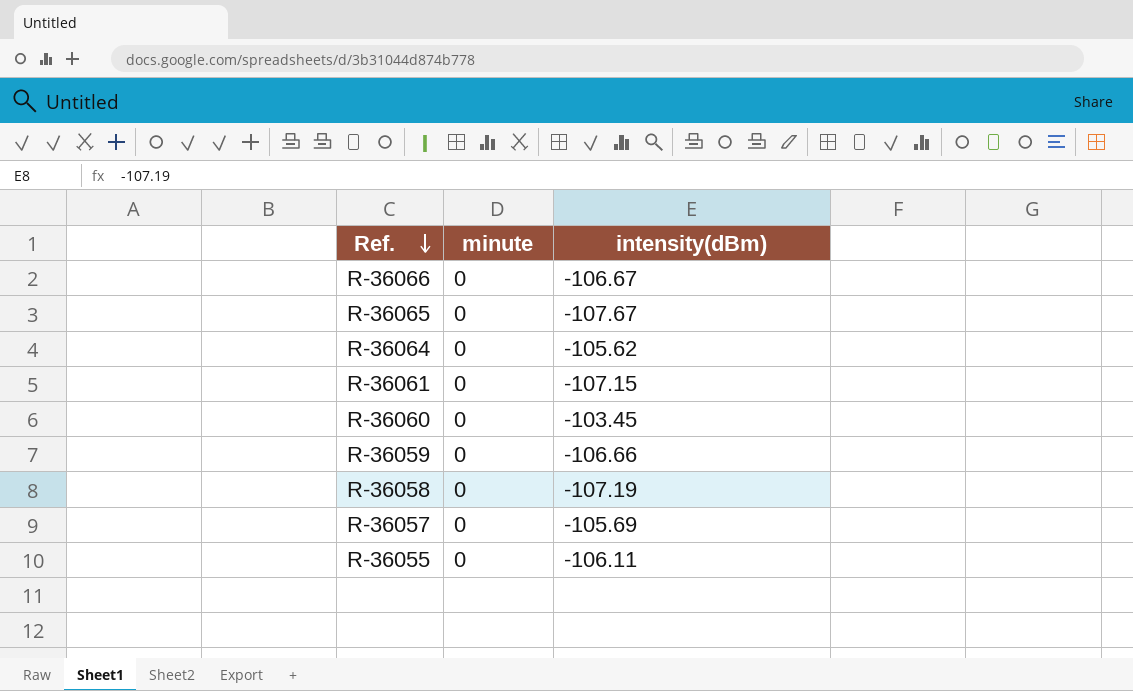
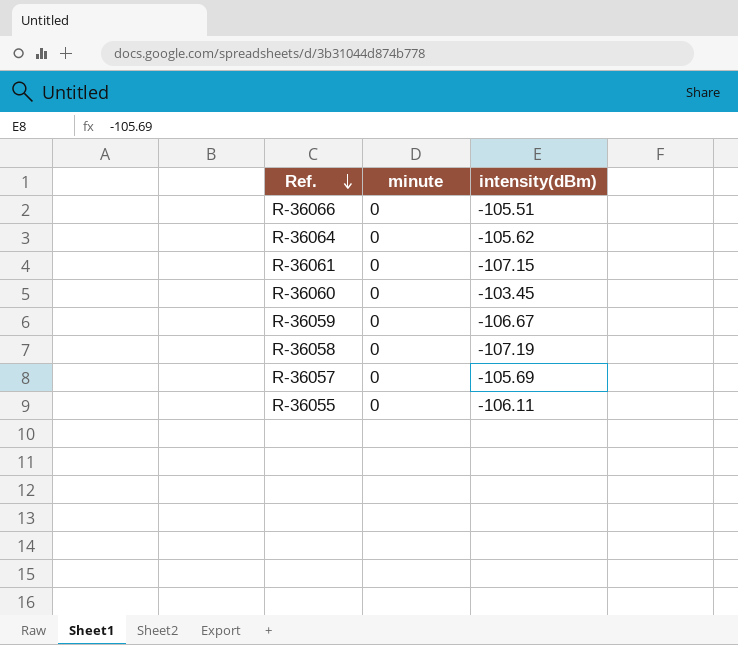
row R-36065: 0 | -107.67 -> none
R-36066 | intensity(dBm): -106.67 -> -105.51
R-36059 | intensity(dBm): -106.66 -> -106.67

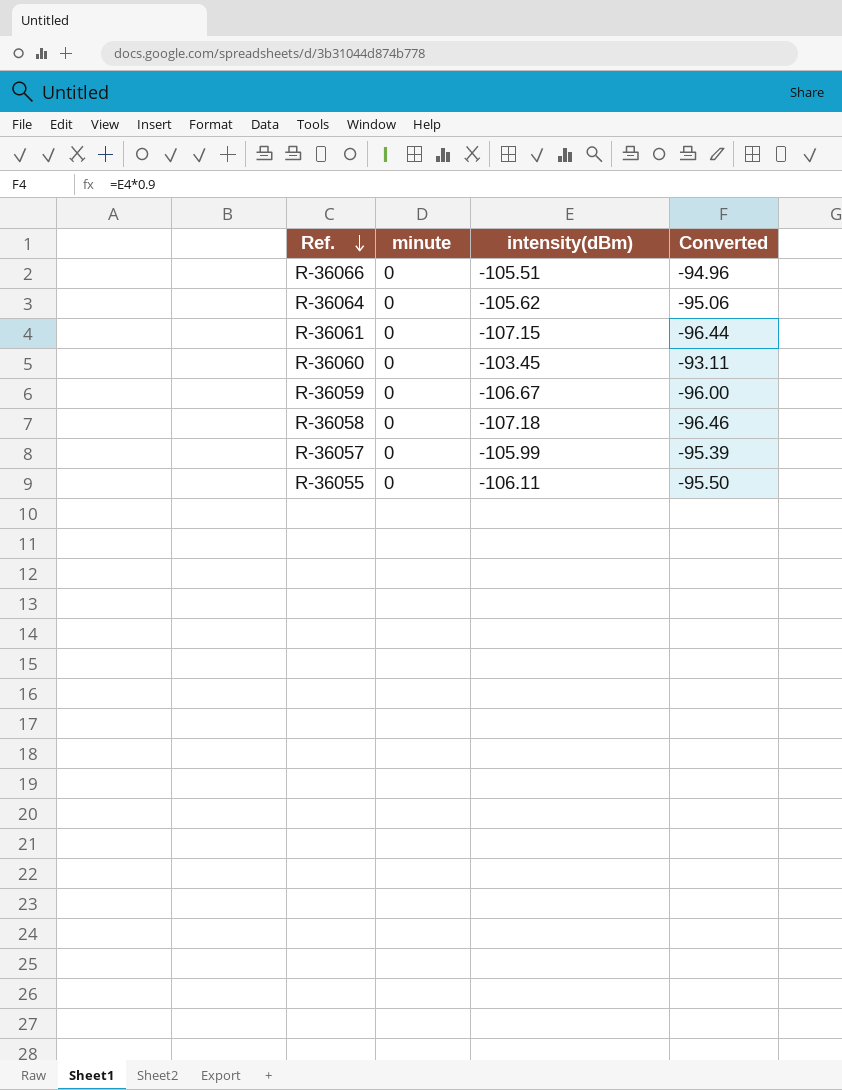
column Converted | formula: none -> [intensity(dBm)] * 0.9
R-36058 | intensity(dBm): -107.19 -> -107.18
R-36057 | intensity(dBm): -105.69 -> -105.99

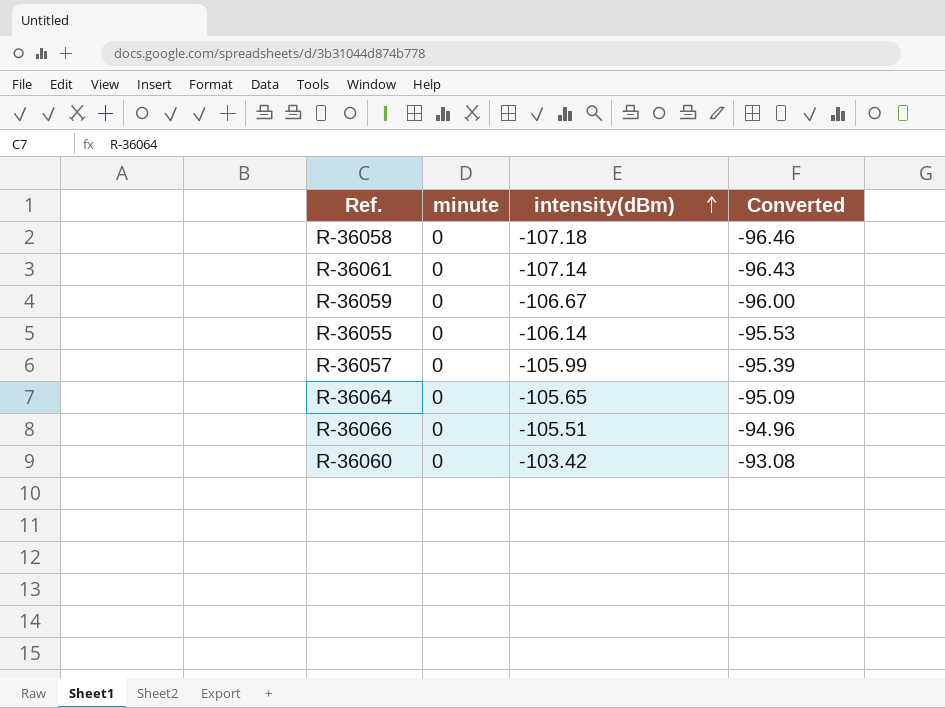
row order: Ref. descending -> intensity(dBm) ascending
R-36061 | intensity(dBm): -107.15 -> -107.14
R-36061 | Converted: -96.44 -> -96.43
R-36055 | intensity(dBm): -106.11 -> -106.14
R-36055 | Converted: -95.50 -> -95.53
R-36064 | intensity(dBm): -105.62 -> -105.65
R-36064 | Converted: -95.06 -> -95.09
R-36060 | intensity(dBm): -103.45 -> -103.42
R-36060 | Converted: -93.11 -> -93.08

